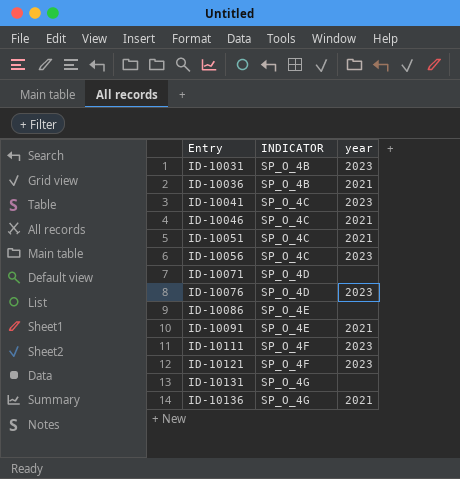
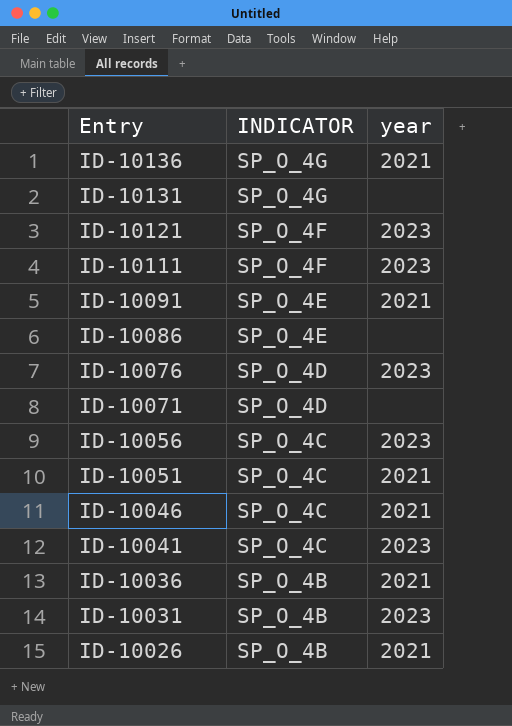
row order: Entry ascending -> Entry descending
row ID-10026: none -> SP_O_4B | 2021

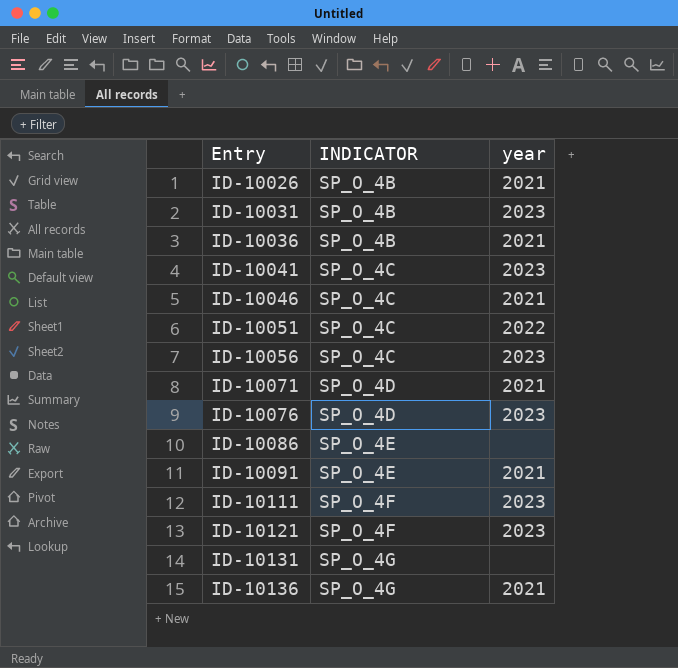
row order: Entry descending -> Entry ascending
ID-10051 | year: 2021 -> 2022
ID-10071 | year: none -> 2021

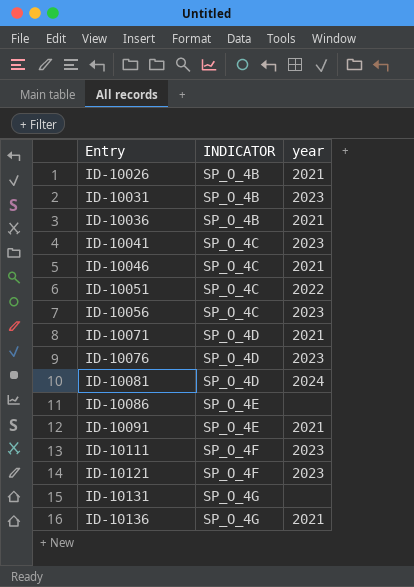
row ID-10081: none -> SP_O_4D | 2024

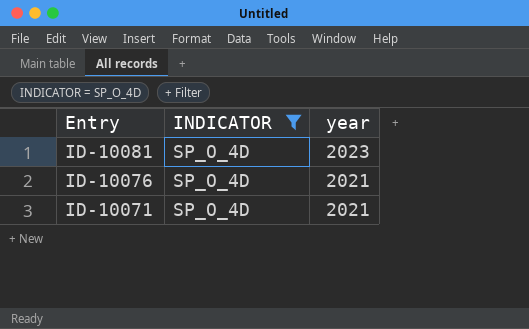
filter: none -> INDICATOR = SP_O_4D
row order: Entry ascending -> Entry descending
ID-10081 | year: 2024 -> 2023
ID-10076 | year: 2023 -> 2021

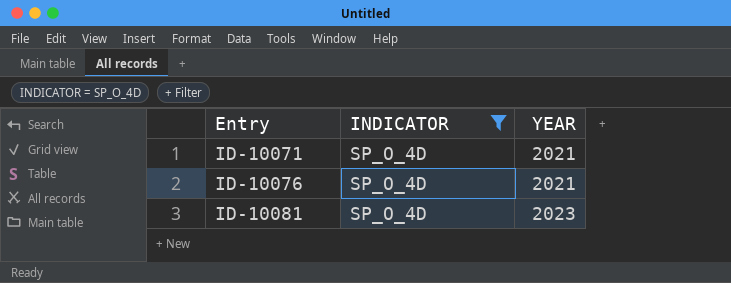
row order: Entry descending -> Entry ascending
column name: year -> YEAR

